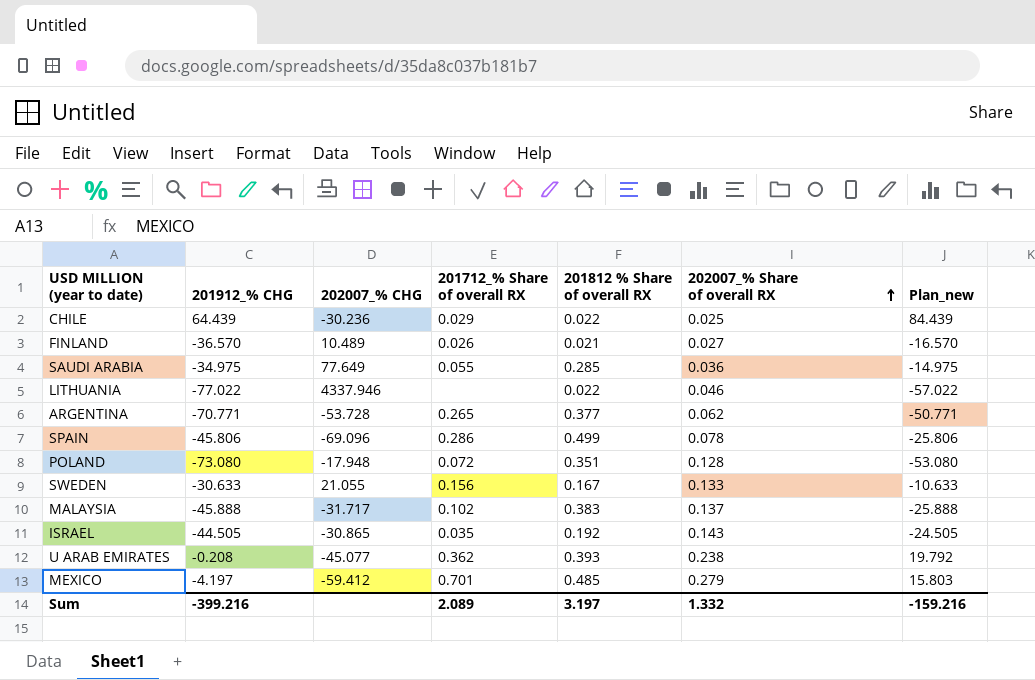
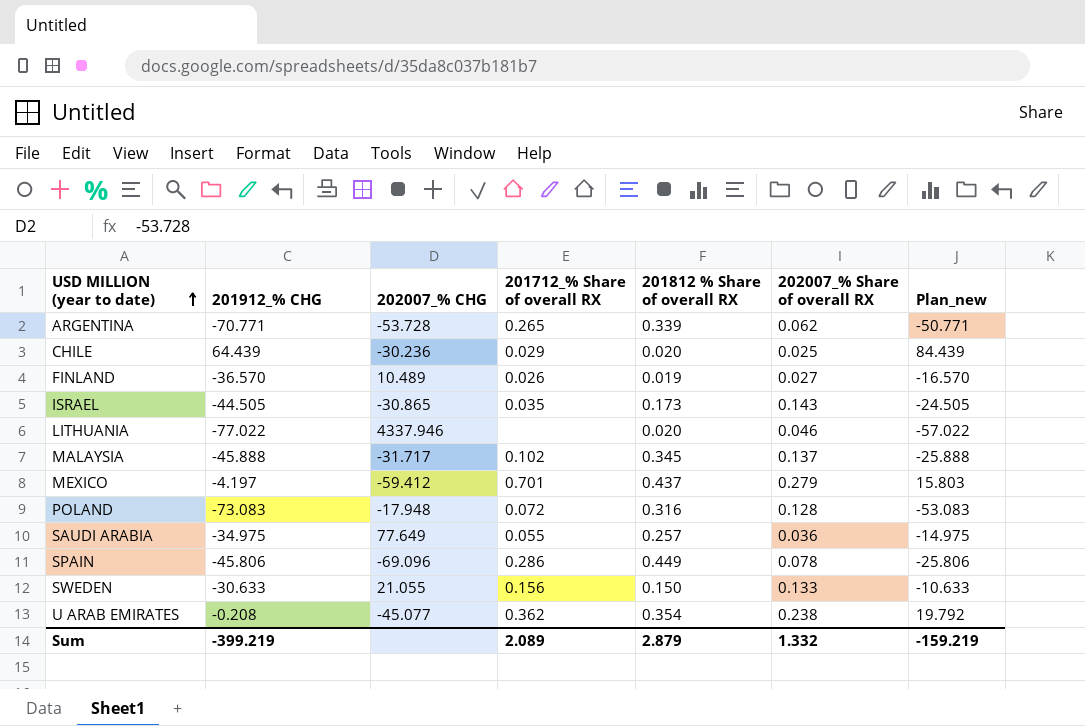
row order: 202007_% Share of overall RX ascending -> USD MILLION (year to date) ascending
ARGENTINA | 201812 % Share of overall RX: 0.377 -> 0.339
CHILE | 201812 % Share of overall RX: 0.022 -> 0.020
FINLAND | 201812 % Share of overall RX: 0.021 -> 0.019
ISRAEL | 201812 % Share of overall RX: 0.192 -> 0.173
LITHUANIA | 201812 % Share of overall RX: 0.022 -> 0.020
MALAYSIA | 201812 % Share of overall RX: 0.383 -> 0.345
MEXICO | 201812 % Share of overall RX: 0.485 -> 0.437
POLAND | 201912_% CHG: -73.080 -> -73.083
POLAND | 201812 % Share of overall RX: 0.351 -> 0.316
POLAND | Plan_new: -53.080 -> -53.083
SAUDI ARABIA | 201812 % Share of overall RX: 0.285 -> 0.257
SPAIN | 201812 % Share of overall RX: 0.499 -> 0.449
SWEDEN | 201812 % Share of overall RX: 0.167 -> 0.150
U ARAB EMIRATES | 201812 % Share of overall RX: 0.393 -> 0.354
Sum | 201912_% CHG: -399.216 -> -399.219
Sum | 201812 % Share of overall RX: 3.197 -> 2.879
Sum | Plan_new: -159.216 -> -159.219

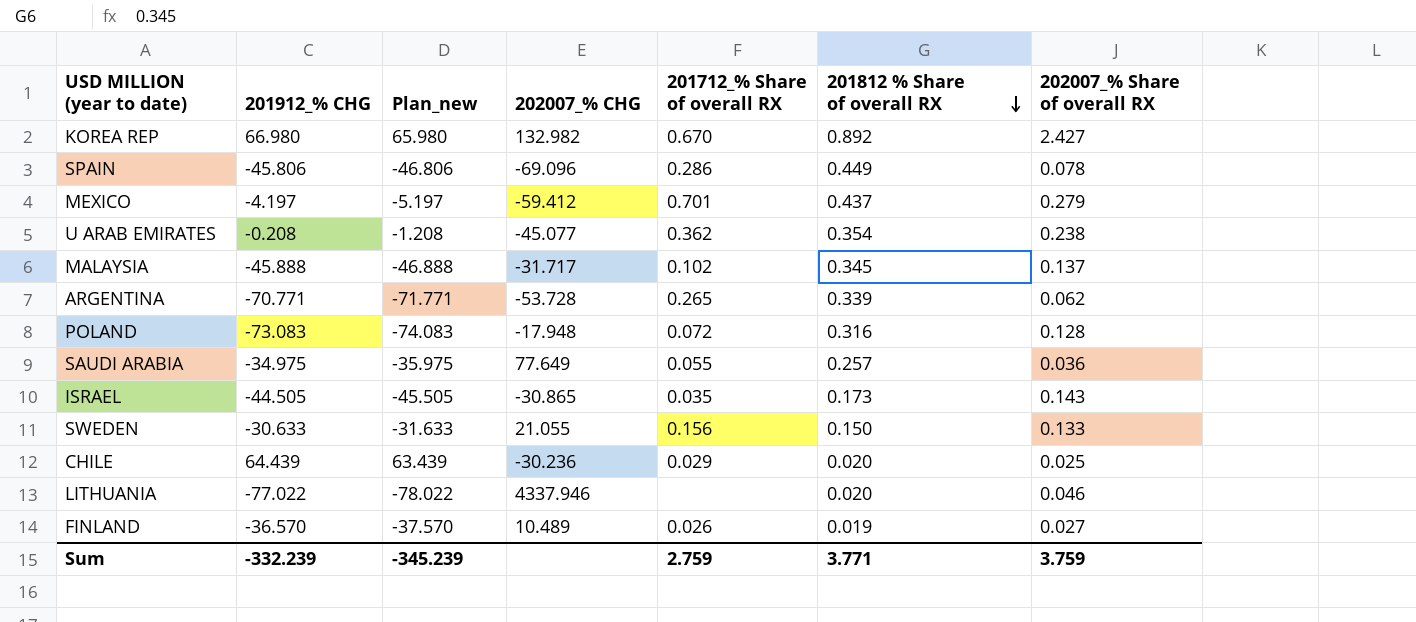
row order: USD MILLION (year to date) ascending -> 201812 % Share of overall RX descending
column Plan_new | formula: [201912_% CHG] + 20 -> [201912_% CHG] - 1
column Plan_new | position: 7 -> 3
row KOREA REP: none -> 66.980 | 65.980 | 132.982 | 0.670 | 0.892 | 2.427
Sum | 201912_% CHG: -399.219 -> -332.239
Sum | Plan_new: -159.219 -> -345.239
Sum | 201712_% Share of overall RX: 2.089 -> 2.759
Sum | 201812 % Share of overall RX: 2.879 -> 3.771
Sum | 202007_% Share of overall RX: 1.332 -> 3.759

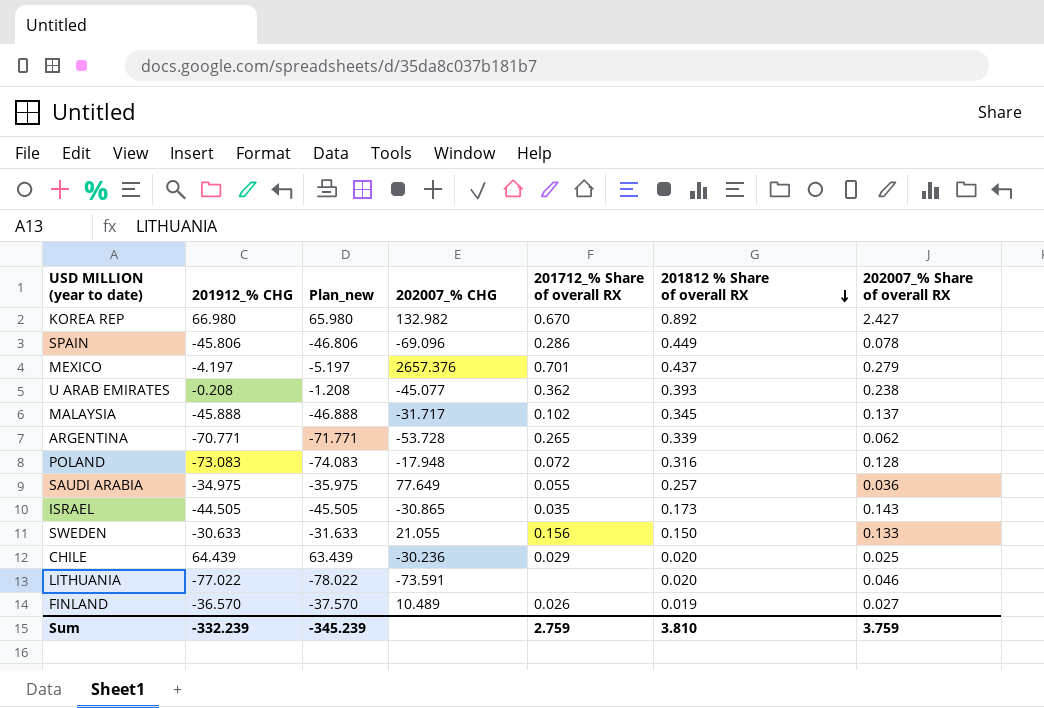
MEXICO | 202007_% CHG: -59.412 -> 2657.376
U ARAB EMIRATES | 201812 % Share of overall RX: 0.354 -> 0.393
LITHUANIA | 202007_% CHG: 4337.946 -> -73.591
Sum | 201812 % Share of overall RX: 3.771 -> 3.810

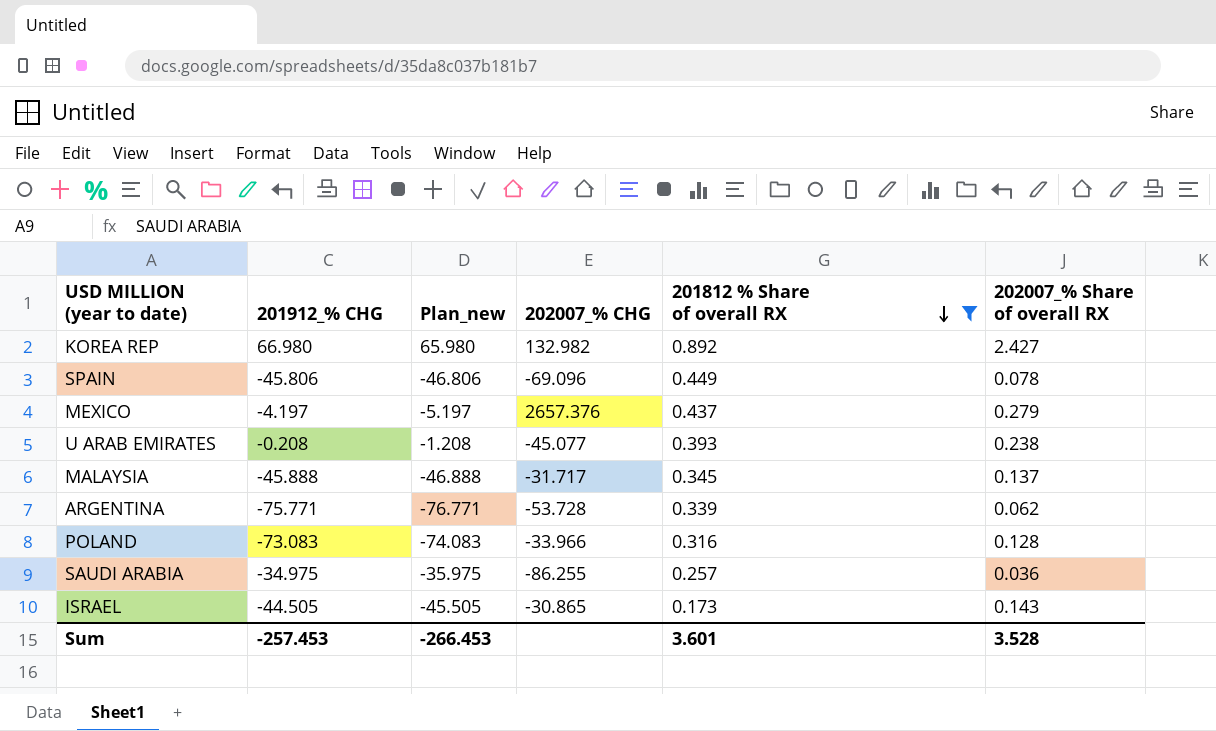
filter: none -> 201812 % Share of overall RX >= 0.173
column 201712_% Share of overall RX | position: 5 -> none
ARGENTINA | 201912_% CHG: -70.771 -> -75.771
ARGENTINA | Plan_new: -71.771 -> -76.771
POLAND | 202007_% CHG: -17.948 -> -33.966
SAUDI ARABIA | 202007_% CHG: 77.649 -> -86.255
Sum | 201912_% CHG: -332.239 -> -257.453
Sum | Plan_new: -345.239 -> -266.453
Sum | 201812 % Share of overall RX: 3.810 -> 3.601
Sum | 202007_% Share of overall RX: 3.759 -> 3.528

